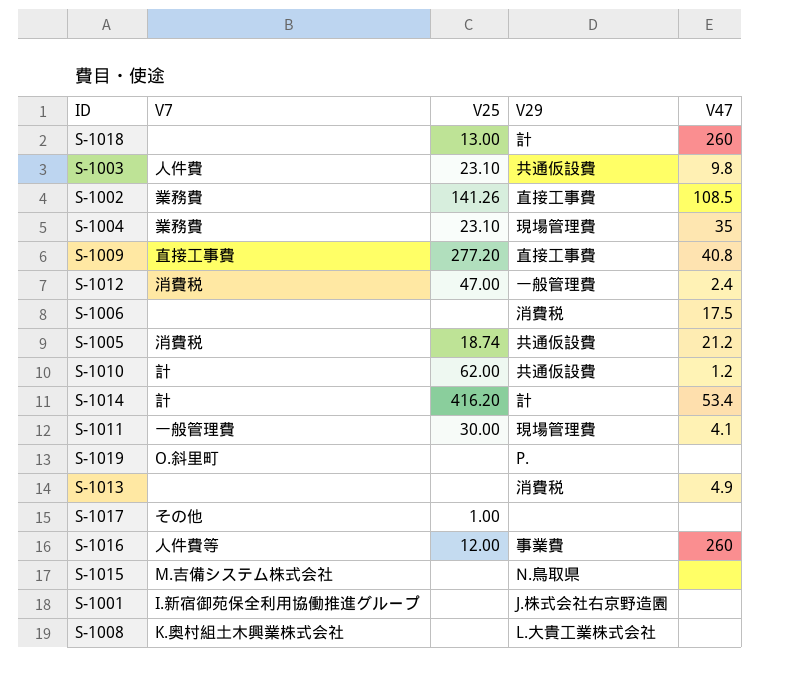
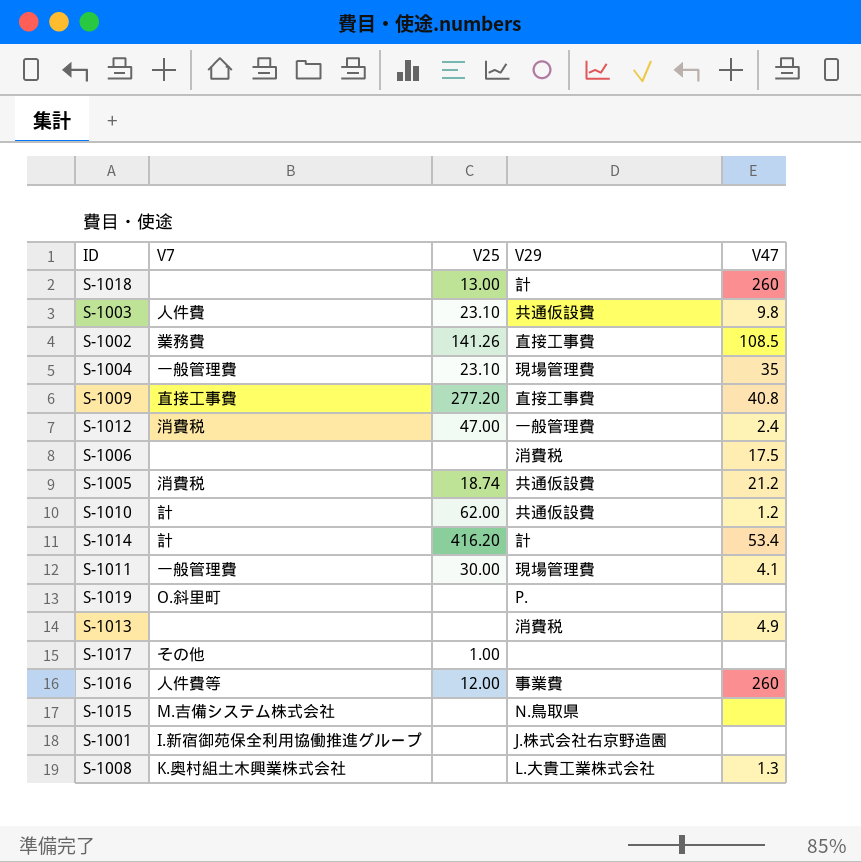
S-1004 | V7: 業務費 -> 一般管理費
S-1008 | V47: none -> 1.3

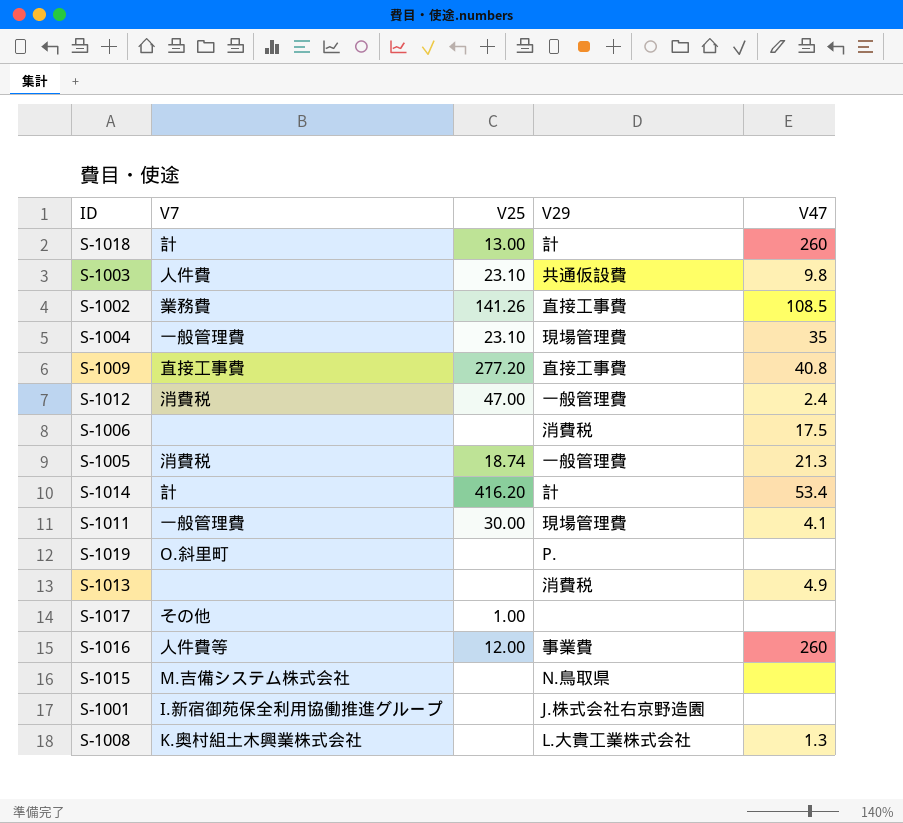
row S-1010: 計 | 62.00 | 共通仮設費 | 1.2 -> none
S-1018 | V7: none -> 計
S-1005 | V29: 共通仮設費 -> 一般管理費
S-1005 | V47: 21.2 -> 21.3

